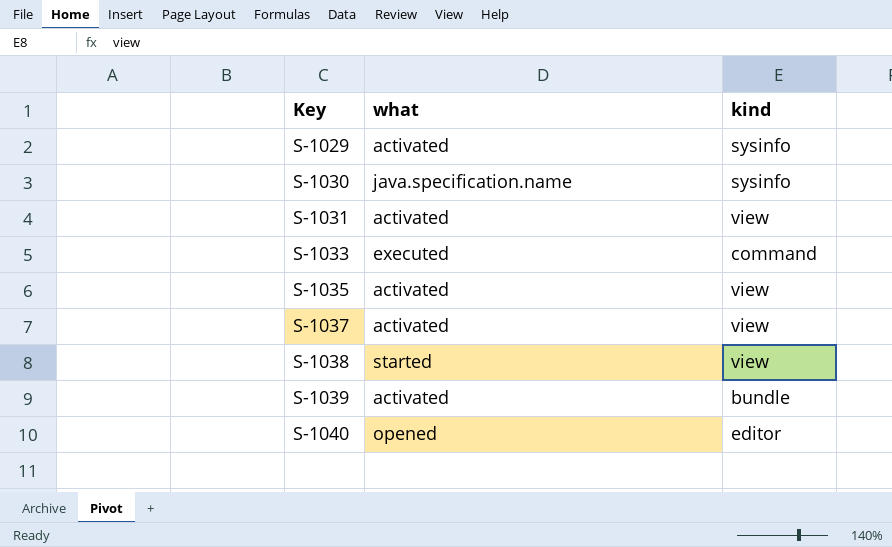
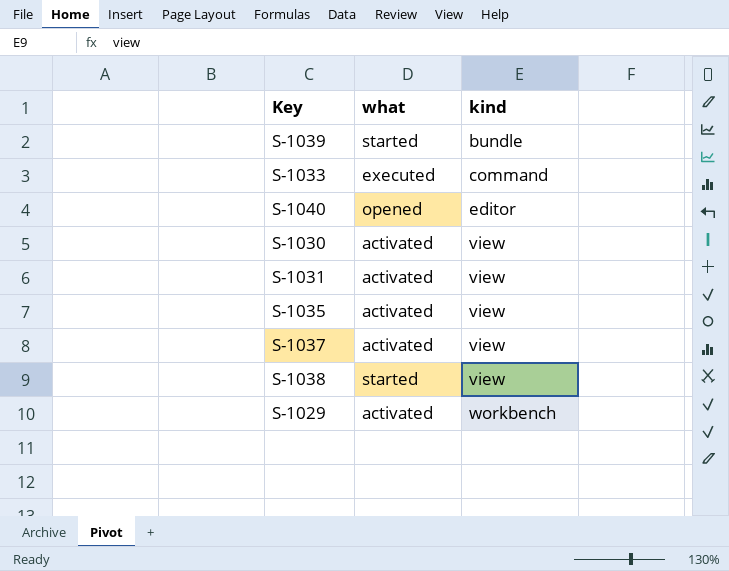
row order: Key ascending -> kind ascending
S-1039 | what: activated -> started
S-1030 | what: java.specification.name -> activated
S-1030 | kind: sysinfo -> view
S-1029 | kind: sysinfo -> workbench

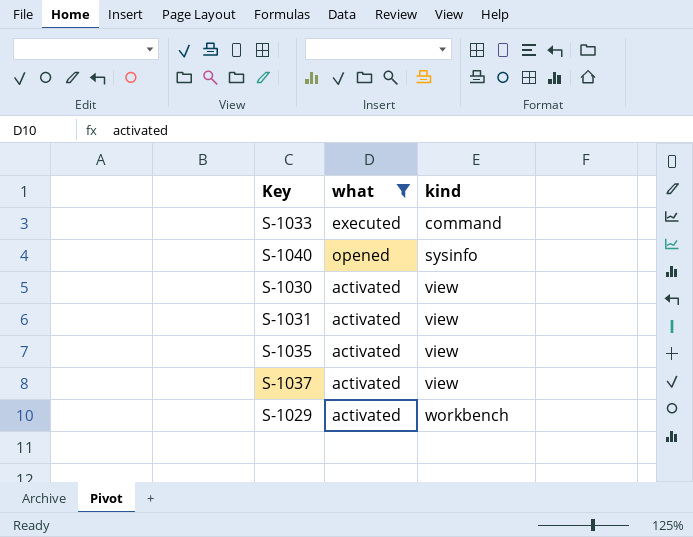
filter: none -> what != started
S-1040 | kind: editor -> sysinfo

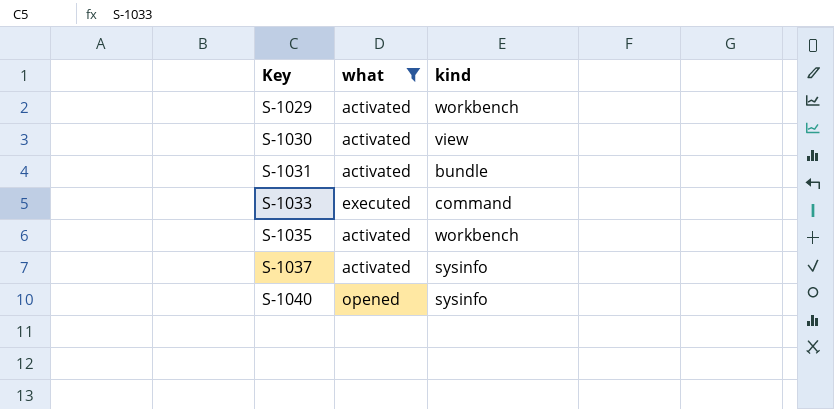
row order: kind ascending -> Key ascending
S-1031 | kind: view -> bundle
S-1035 | kind: view -> workbench
S-1037 | kind: view -> sysinfo

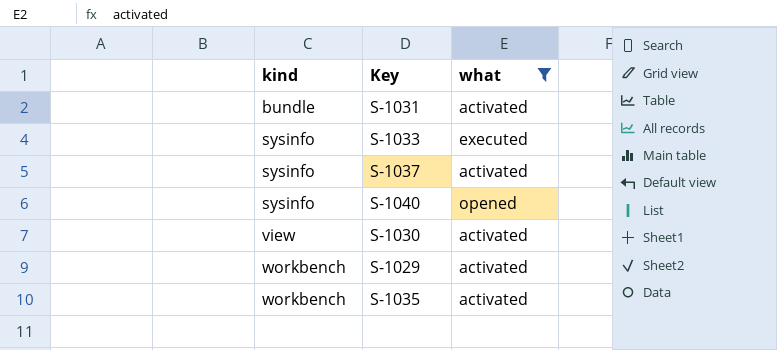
row order: Key ascending -> kind ascending
column kind | position: 3 -> 1
S-1033 | kind: command -> sysinfo

